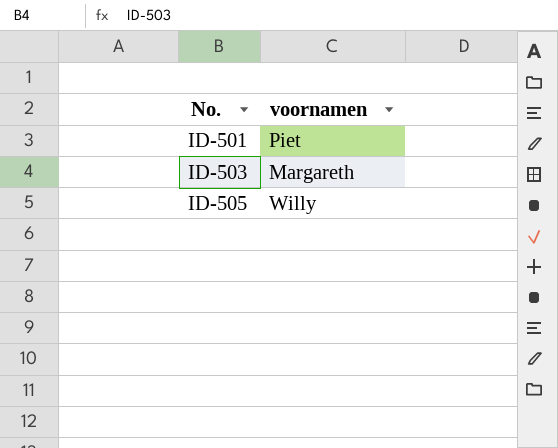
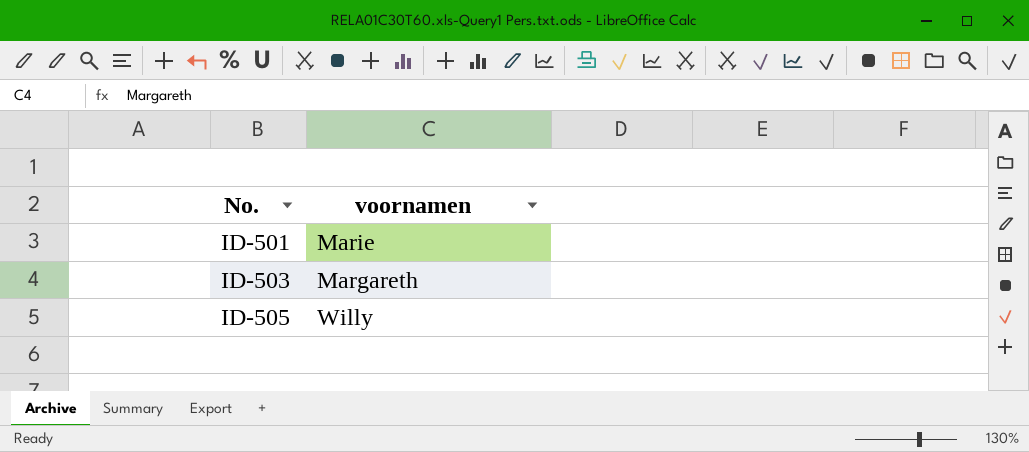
ID-501 | voornamen: Piet -> Marie

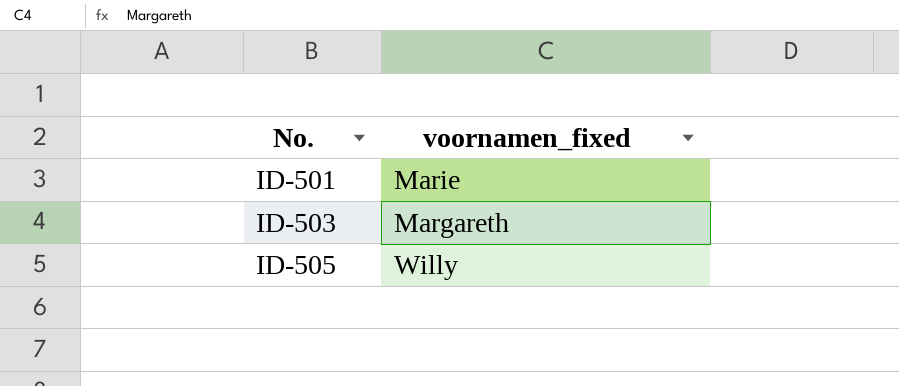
column name: voornamen -> voornamen_fixed

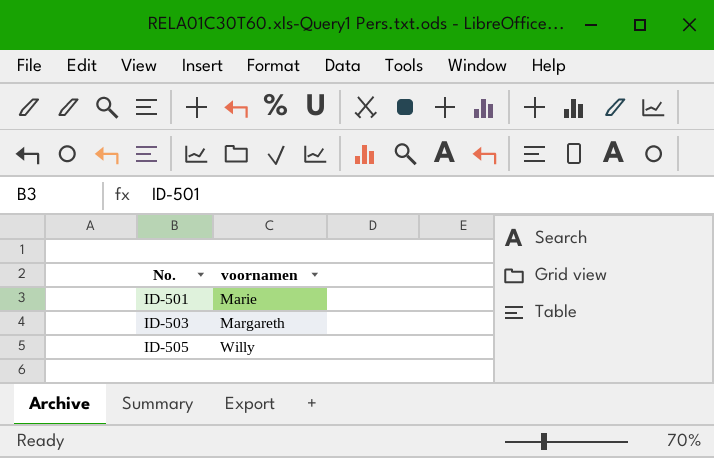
column name: voornamen_fixed -> voornamen

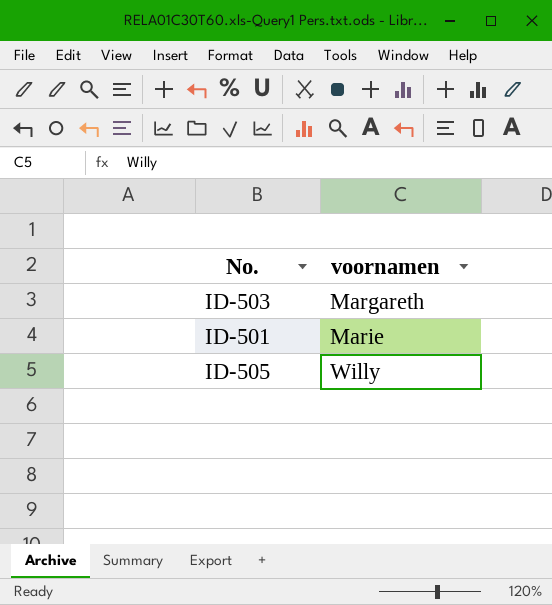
row order: No. ascending -> voornamen ascending

